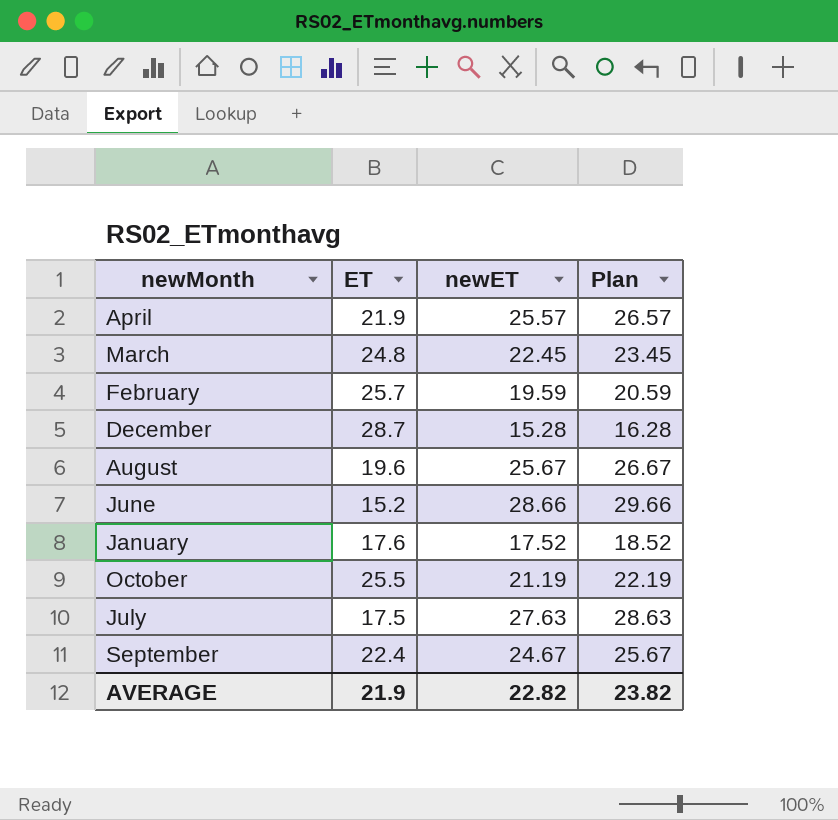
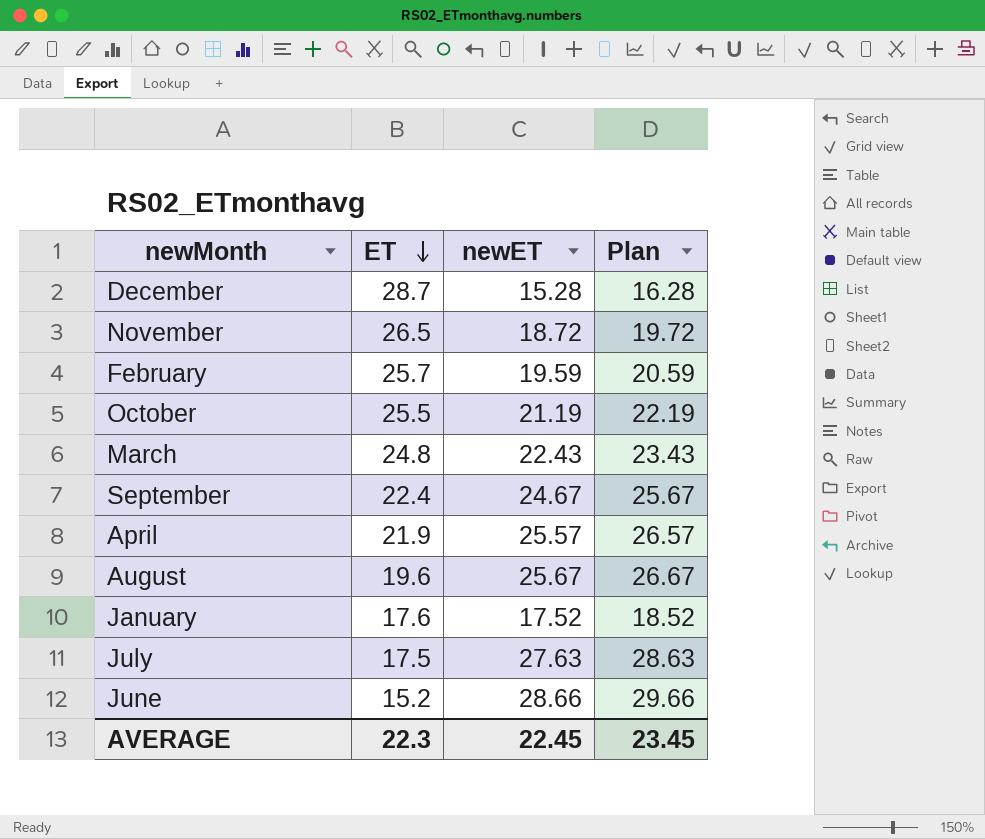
row order: none -> ET descending
row November: none -> 26.5 | 18.72 | 19.72
March | newET: 22.45 -> 22.43
March | Plan: 23.45 -> 23.43
AVERAGE | ET: 21.9 -> 22.3
AVERAGE | newET: 22.82 -> 22.45
AVERAGE | Plan: 23.82 -> 23.45

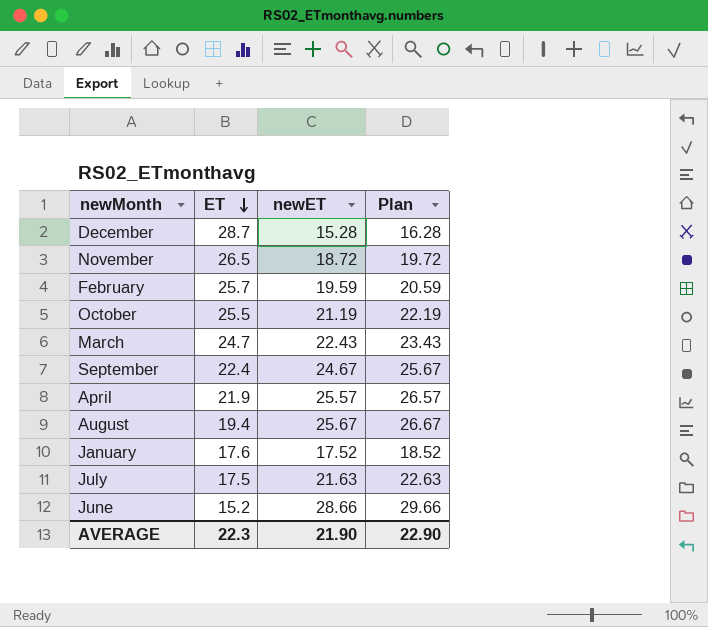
March | ET: 24.8 -> 24.7
August | ET: 19.6 -> 19.4
July | newET: 27.63 -> 21.63
July | Plan: 28.63 -> 22.63
AVERAGE | newET: 22.45 -> 21.90
AVERAGE | Plan: 23.45 -> 22.90

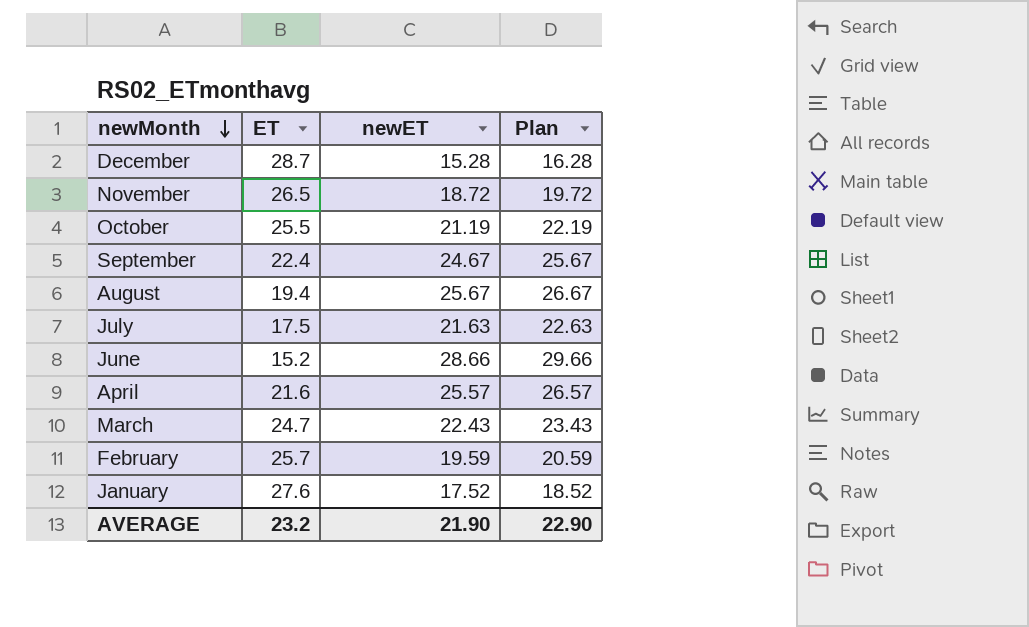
row order: ET descending -> newMonth descending
April | ET: 21.9 -> 21.6
January | ET: 17.6 -> 27.6
AVERAGE | ET: 22.3 -> 23.2

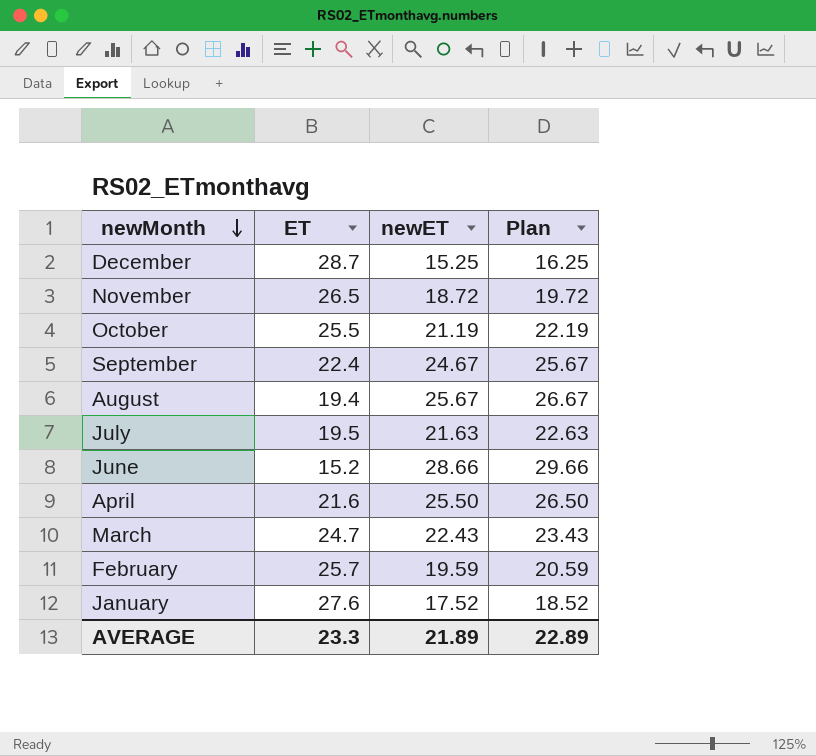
December | newET: 15.28 -> 15.25
December | Plan: 16.28 -> 16.25
July | ET: 17.5 -> 19.5
April | newET: 25.57 -> 25.50
April | Plan: 26.57 -> 26.50
AVERAGE | ET: 23.2 -> 23.3
AVERAGE | newET: 21.90 -> 21.89
AVERAGE | Plan: 22.90 -> 22.89

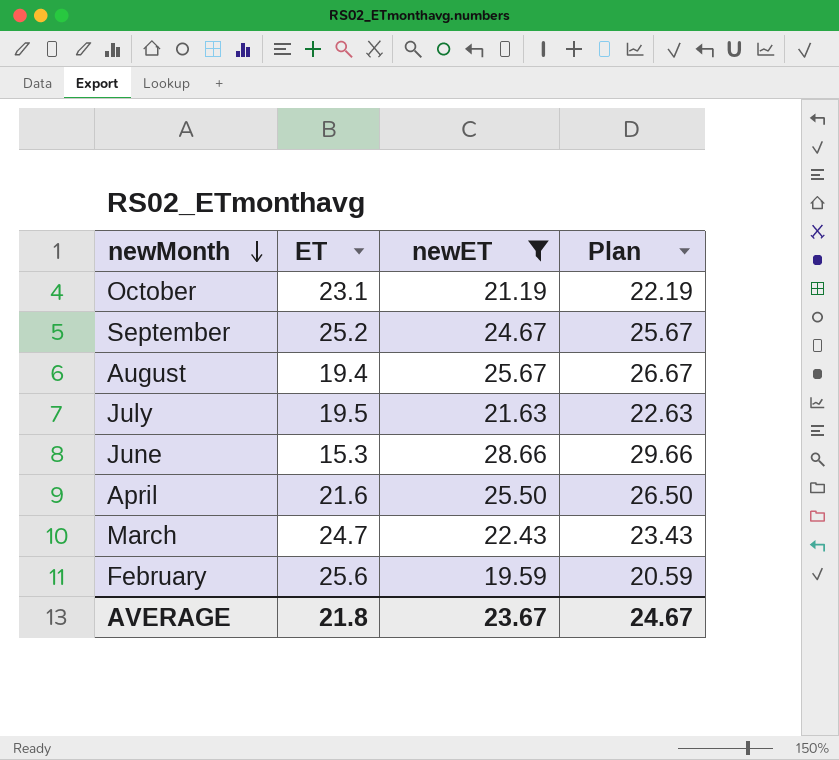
filter: none -> newET >= 19.59
October | ET: 25.5 -> 23.1
September | ET: 22.4 -> 25.2
June | ET: 15.2 -> 15.3
February | ET: 25.7 -> 25.6
AVERAGE | ET: 23.3 -> 21.8
AVERAGE | newET: 21.89 -> 23.67
AVERAGE | Plan: 22.89 -> 24.67

